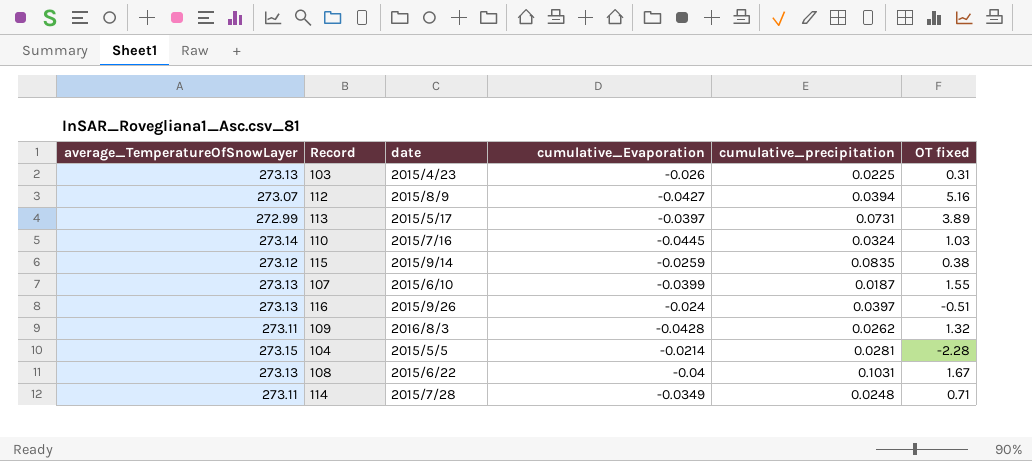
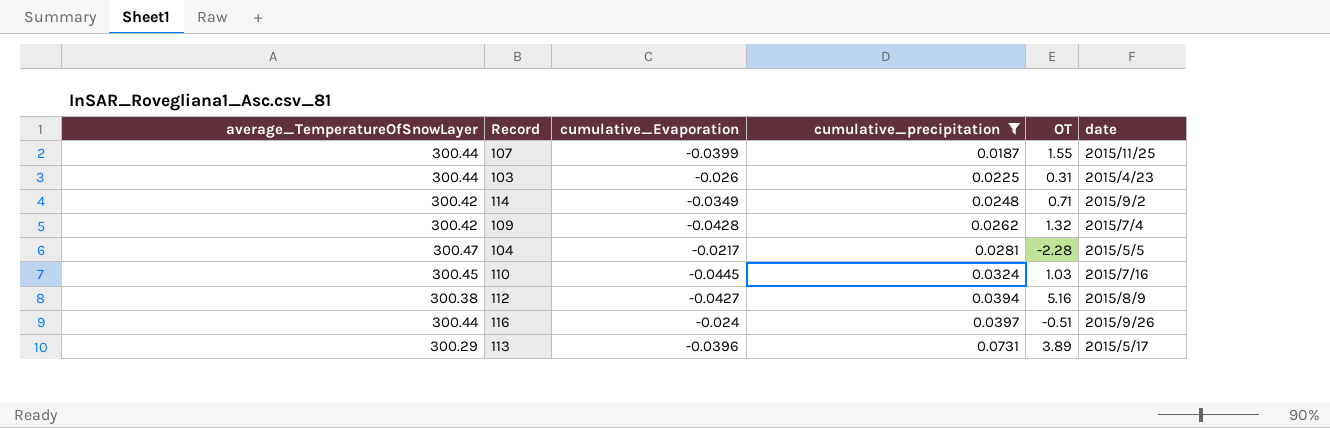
filter: none -> cumulative_precipitation <= 0.0731
row order: none -> cumulative_precipitation ascending
column name: OT fixed -> OT
column date | position: 3 -> 6
107 | average_TemperatureOfSnowLayer: 273.13 -> 300.44
107 | date: 2015/6/10 -> 2015/11/25
103 | average_TemperatureOfSnowLayer: 273.13 -> 300.44
114 | average_TemperatureOfSnowLayer: 273.11 -> 300.42
114 | date: 2015/7/28 -> 2015/9/2
109 | average_TemperatureOfSnowLayer: 273.11 -> 300.42
109 | date: 2016/8/3 -> 2015/7/4
104 | average_TemperatureOfSnowLayer: 273.15 -> 300.47
104 | cumulative_Evaporation: -0.0214 -> -0.0217
110 | average_TemperatureOfSnowLayer: 273.14 -> 300.45
112 | average_TemperatureOfSnowLayer: 273.07 -> 300.38
116 | average_TemperatureOfSnowLayer: 273.13 -> 300.44
113 | average_TemperatureOfSnowLayer: 272.99 -> 300.29
113 | cumulative_Evaporation: -0.0397 -> -0.0396

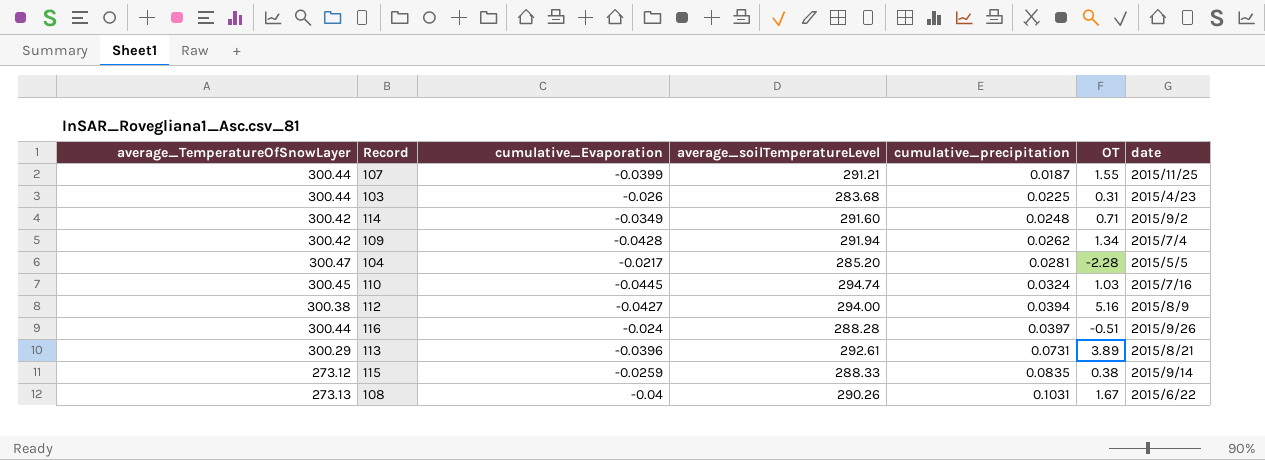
filter: cumulative_precipitation <= 0.0731 -> none
column average_soilTemperatureLevel | position: none -> 4
109 | OT: 1.32 -> 1.34
113 | date: 2015/5/17 -> 2015/8/21

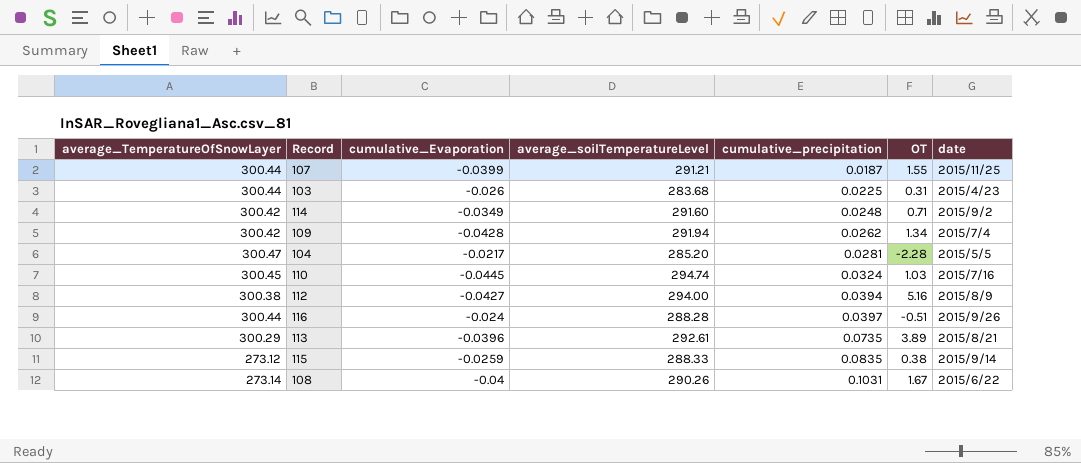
113 | cumulative_precipitation: 0.0731 -> 0.0735
108 | average_TemperatureOfSnowLayer: 273.13 -> 273.14

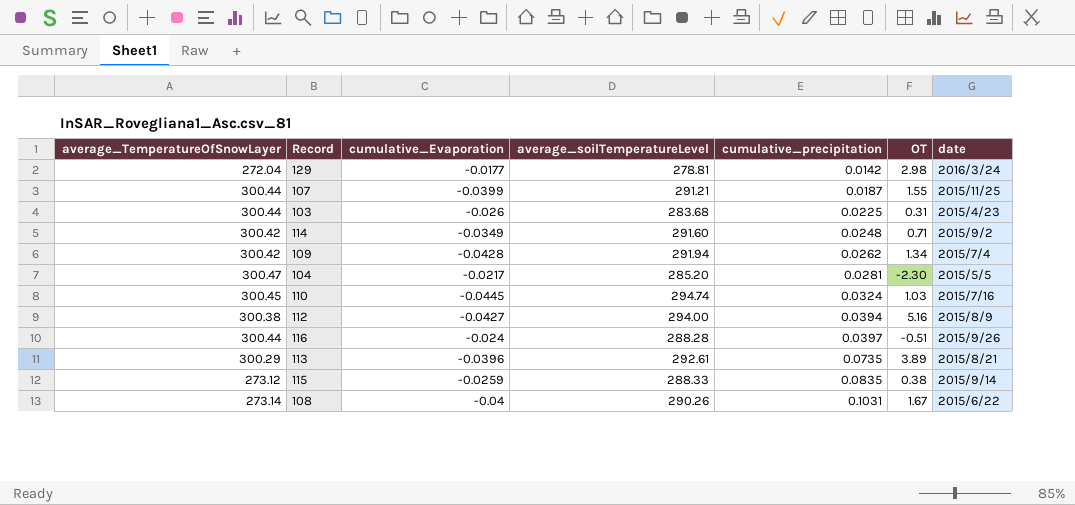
row 129: none -> 272.04 | -0.0177 | 278.81 | 0.0142 | 2.98 | 2016/3/24
104 | OT: -2.28 -> -2.30

